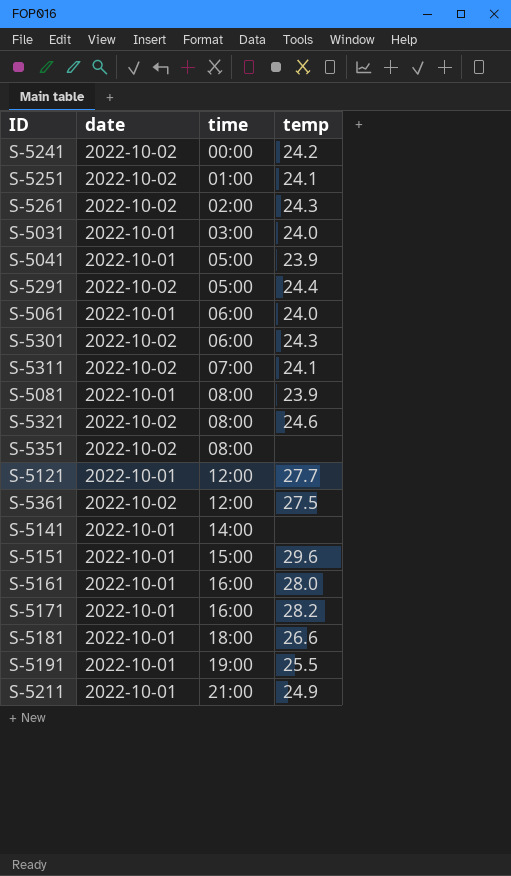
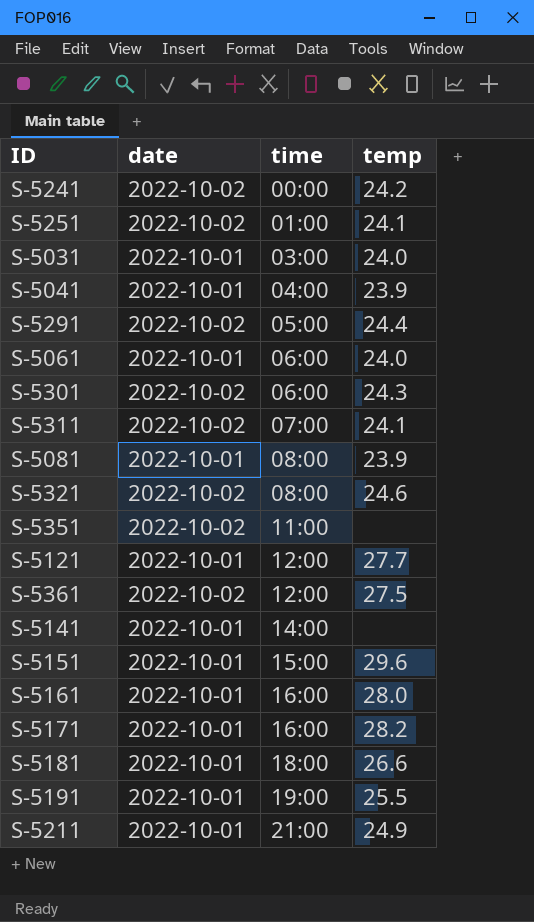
row S-5261: 2022-10-02 | 02:00 | 24.3 -> none
S-5041 | time: 05:00 -> 04:00
S-5351 | time: 08:00 -> 11:00

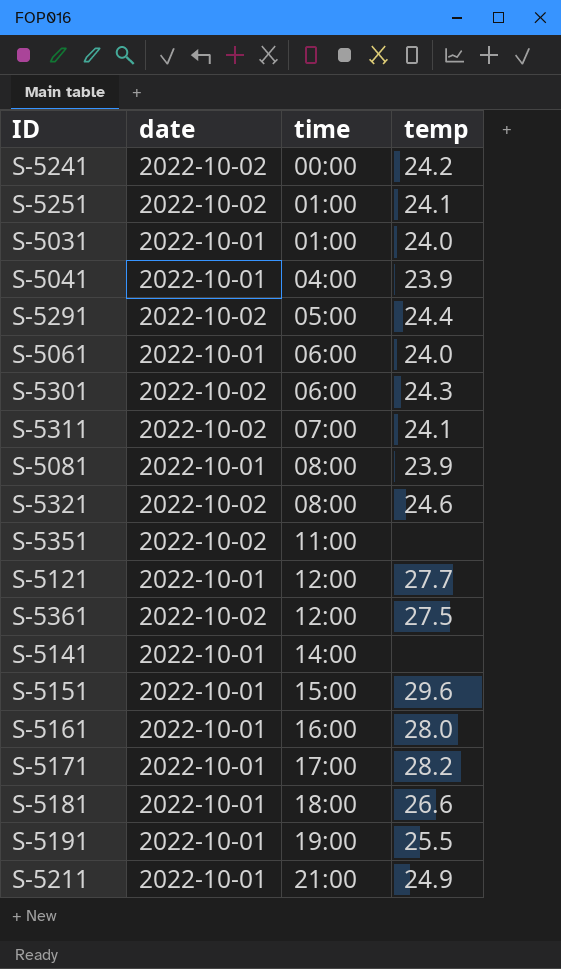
S-5031 | time: 03:00 -> 01:00
S-5171 | time: 16:00 -> 17:00

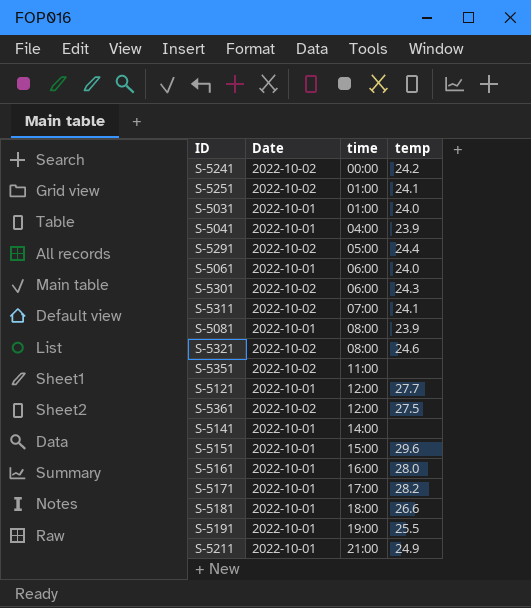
column name: date -> Date

